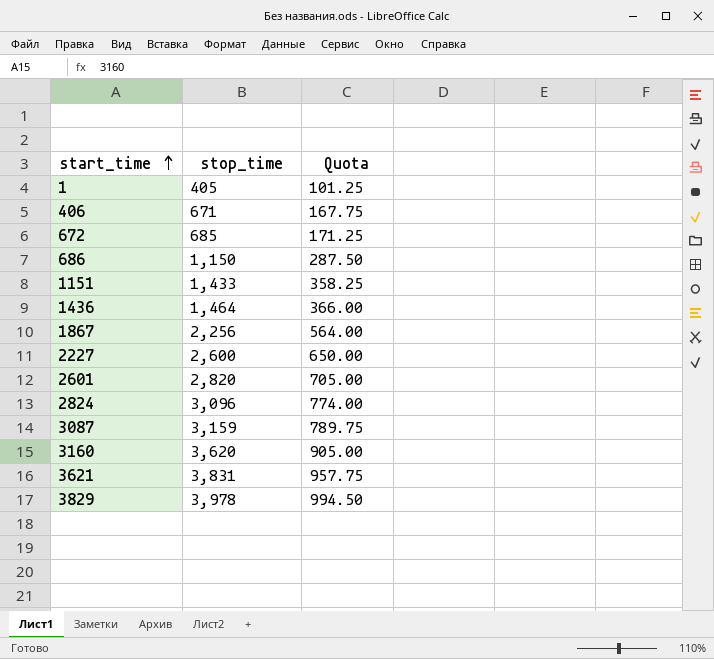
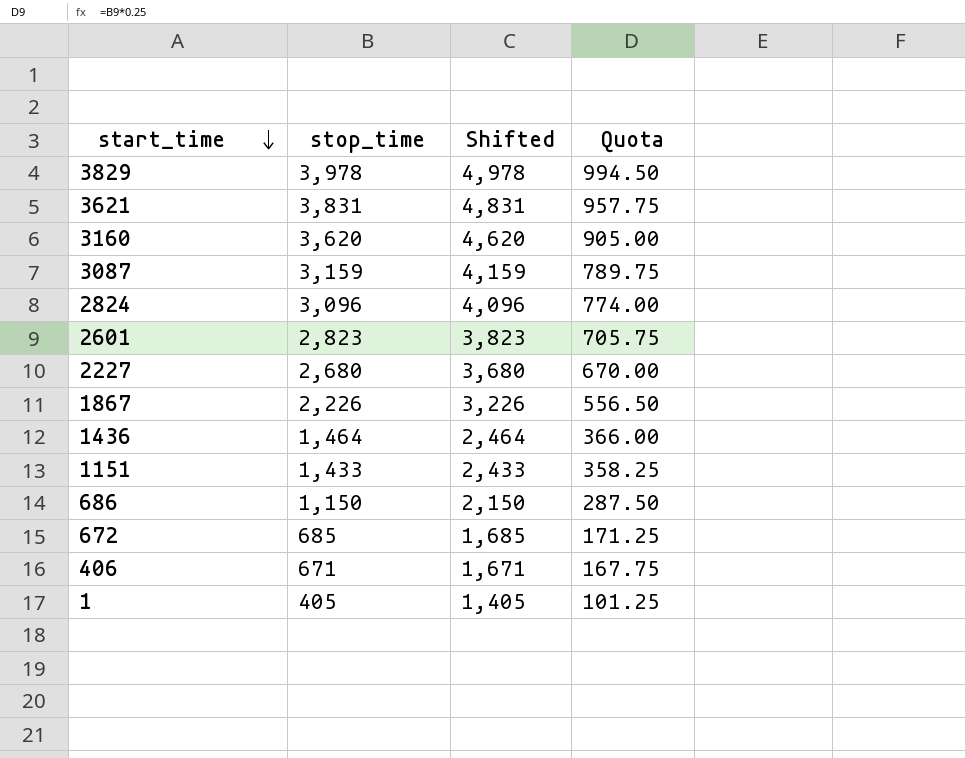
row order: start_time ascending -> start_time descending
column Shifted | formula: none -> [stop_time] + 1000
2601 | stop_time: 2,820 -> 2,823
2601 | Quota: 705.00 -> 705.75
2227 | stop_time: 2,600 -> 2,680
2227 | Quota: 650.00 -> 670.00
1867 | stop_time: 2,256 -> 2,226
1867 | Quota: 564.00 -> 556.50

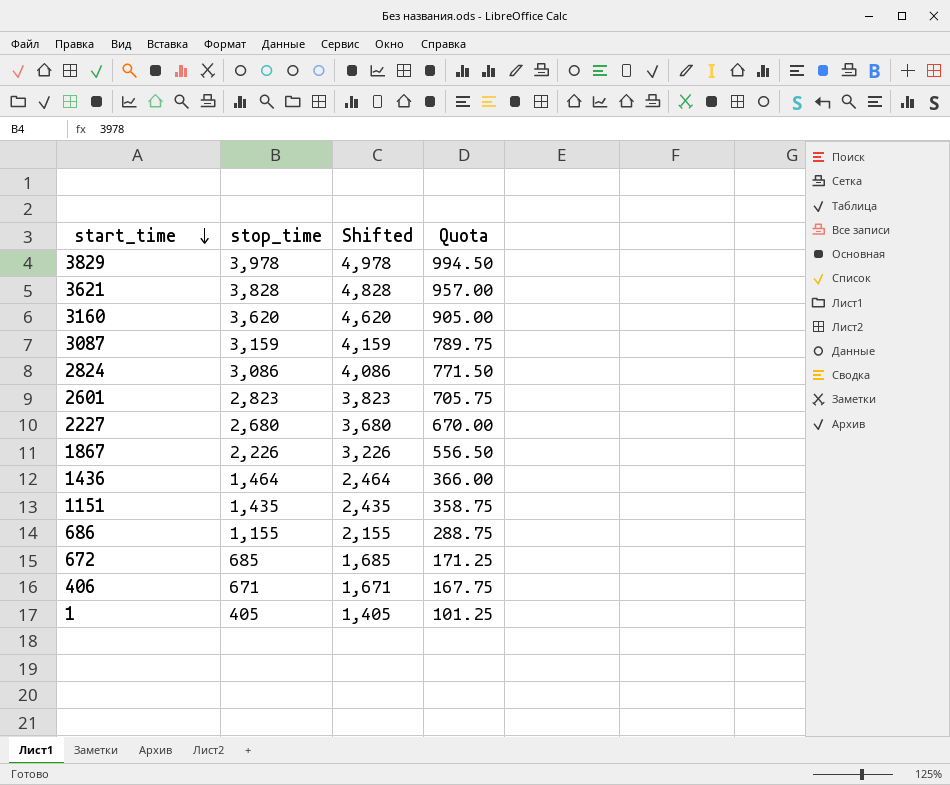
3621 | stop_time: 3,831 -> 3,828
3621 | Shifted: 4,831 -> 4,828
3621 | Quota: 957.75 -> 957.00
2824 | stop_time: 3,096 -> 3,086
2824 | Shifted: 4,096 -> 4,086
2824 | Quota: 774.00 -> 771.50
1151 | stop_time: 1,433 -> 1,435
1151 | Shifted: 2,433 -> 2,435
1151 | Quota: 358.25 -> 358.75
686 | stop_time: 1,150 -> 1,155
686 | Shifted: 2,150 -> 2,155
686 | Quota: 287.50 -> 288.75

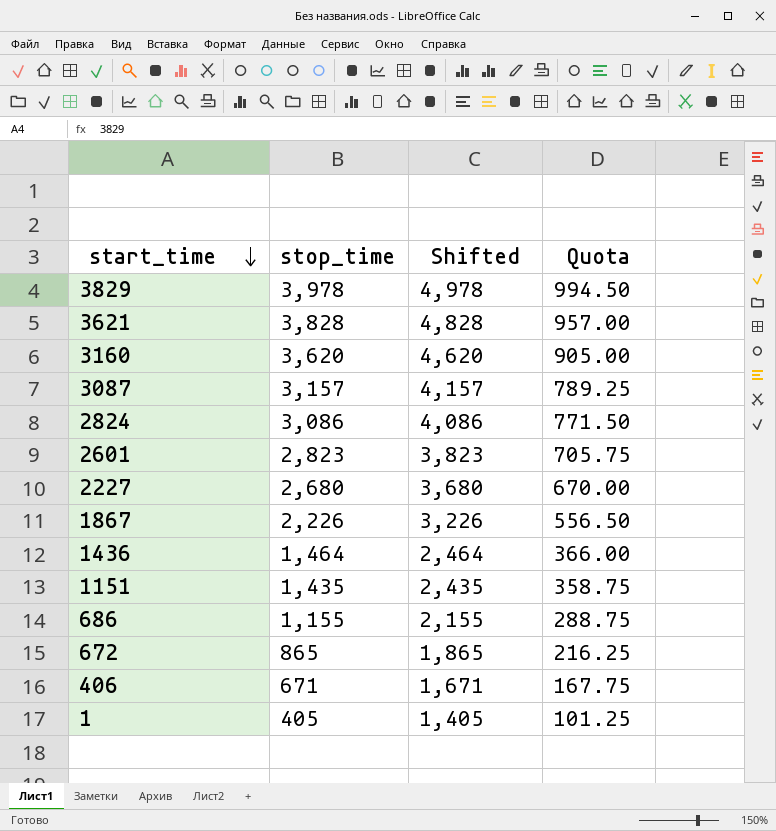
3087 | stop_time: 3,159 -> 3,157
3087 | Shifted: 4,159 -> 4,157
3087 | Quota: 789.75 -> 789.25
672 | stop_time: 685 -> 865
672 | Shifted: 1,685 -> 1,865
672 | Quota: 171.25 -> 216.25

